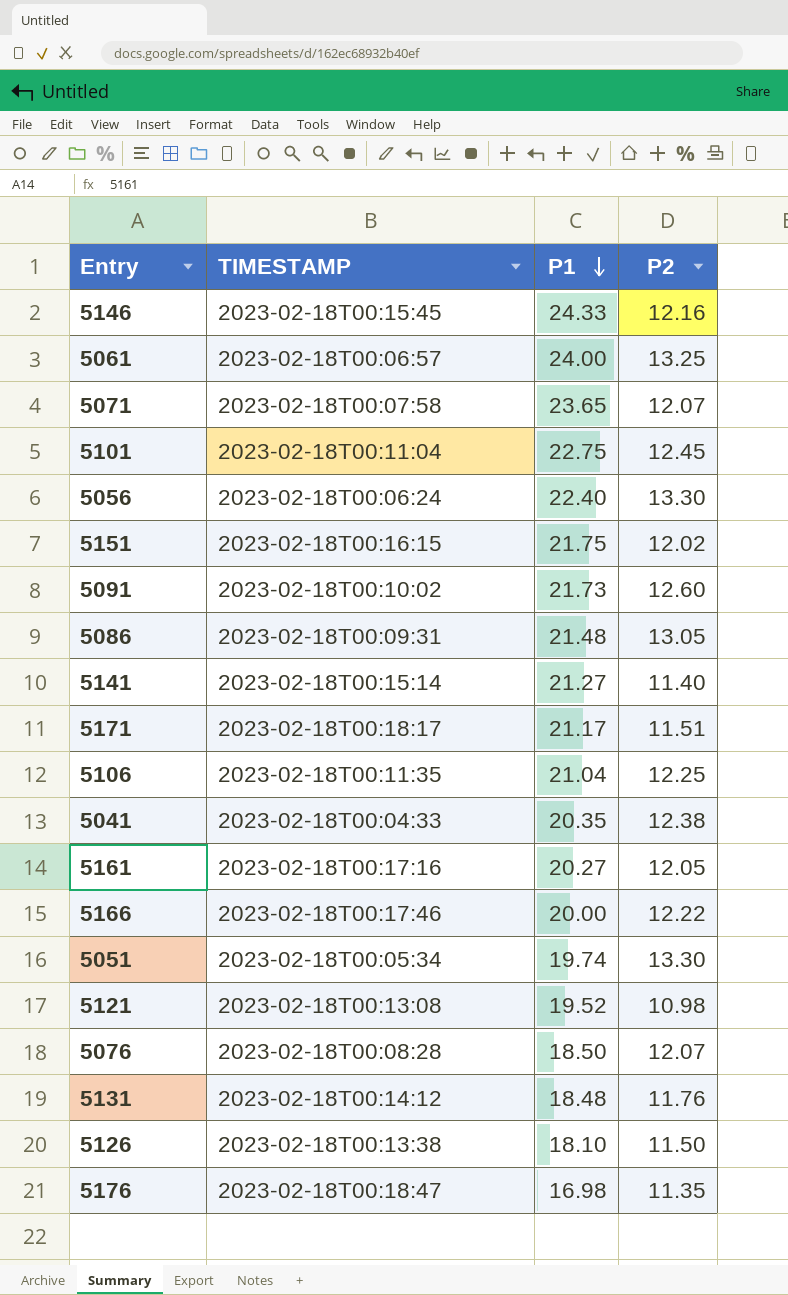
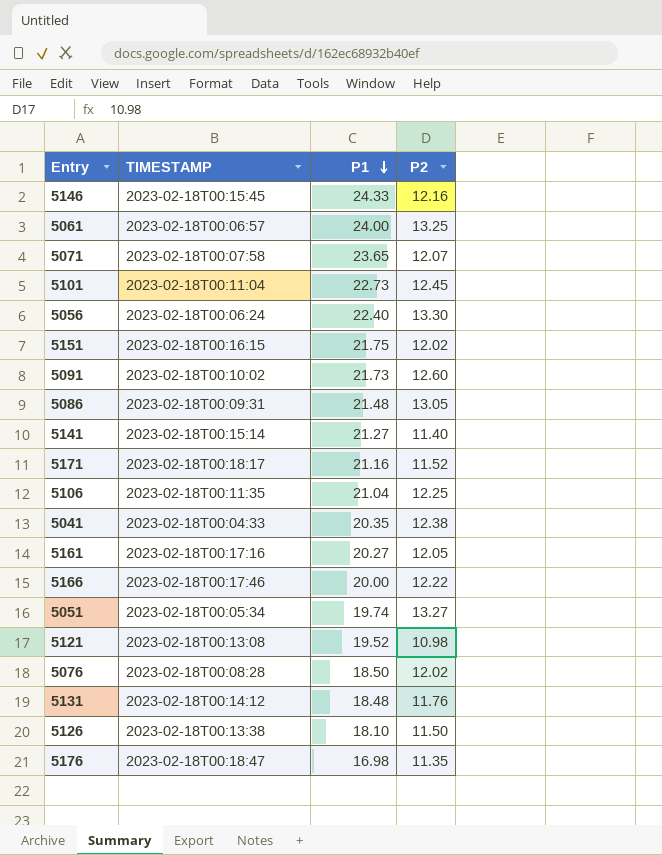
5101 | P1: 22.75 -> 22.73
5171 | P1: 21.17 -> 21.16
5171 | P2: 11.51 -> 11.52
5051 | P2: 13.30 -> 13.27
5076 | P2: 12.07 -> 12.02

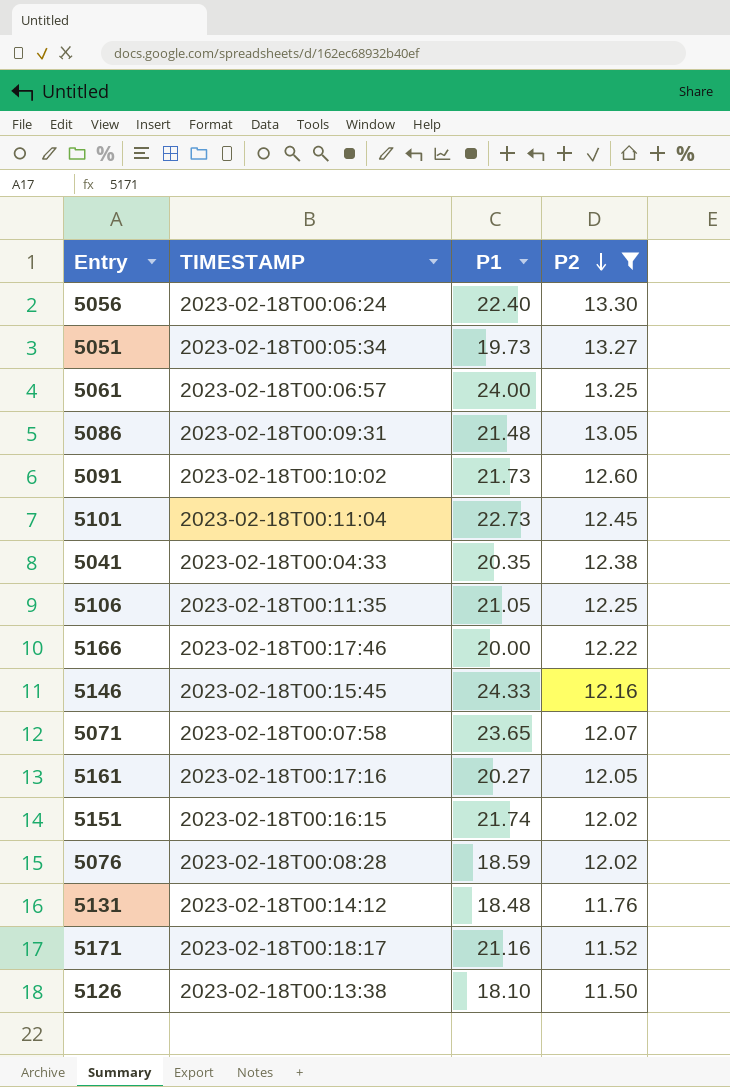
filter: none -> P2 >= 11.50
row order: P1 descending -> P2 descending
5051 | P1: 19.74 -> 19.73
5106 | P1: 21.04 -> 21.05
5151 | P1: 21.75 -> 21.74
5076 | P1: 18.50 -> 18.59

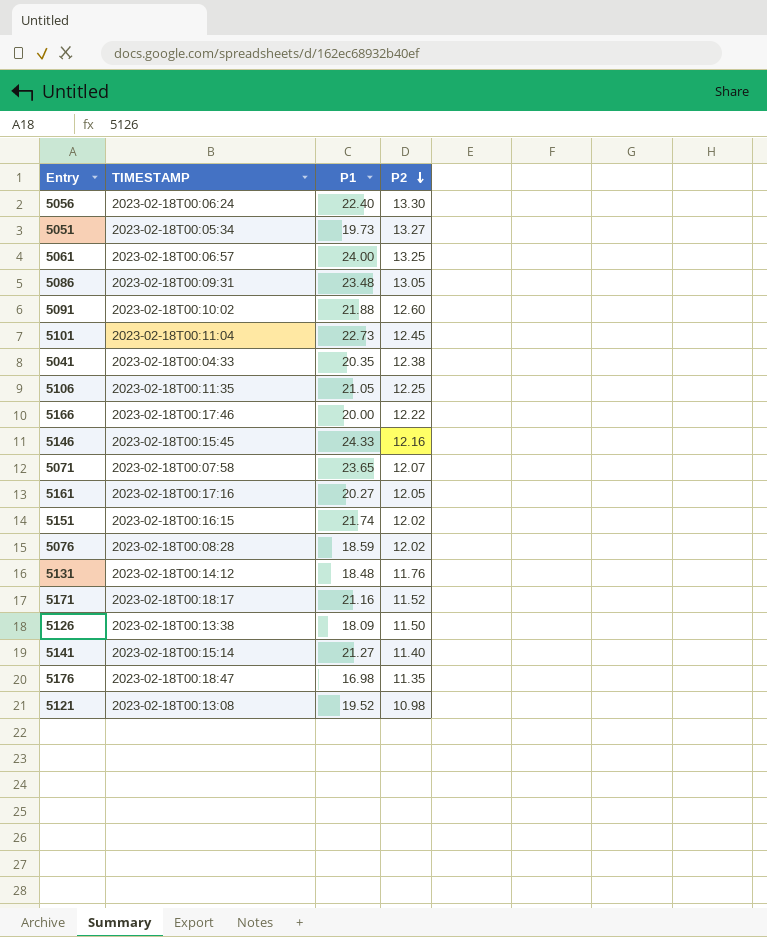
filter: P2 >= 11.50 -> none
5086 | P1: 21.48 -> 23.48
5091 | P1: 21.73 -> 21.88
5126 | P1: 18.10 -> 18.09

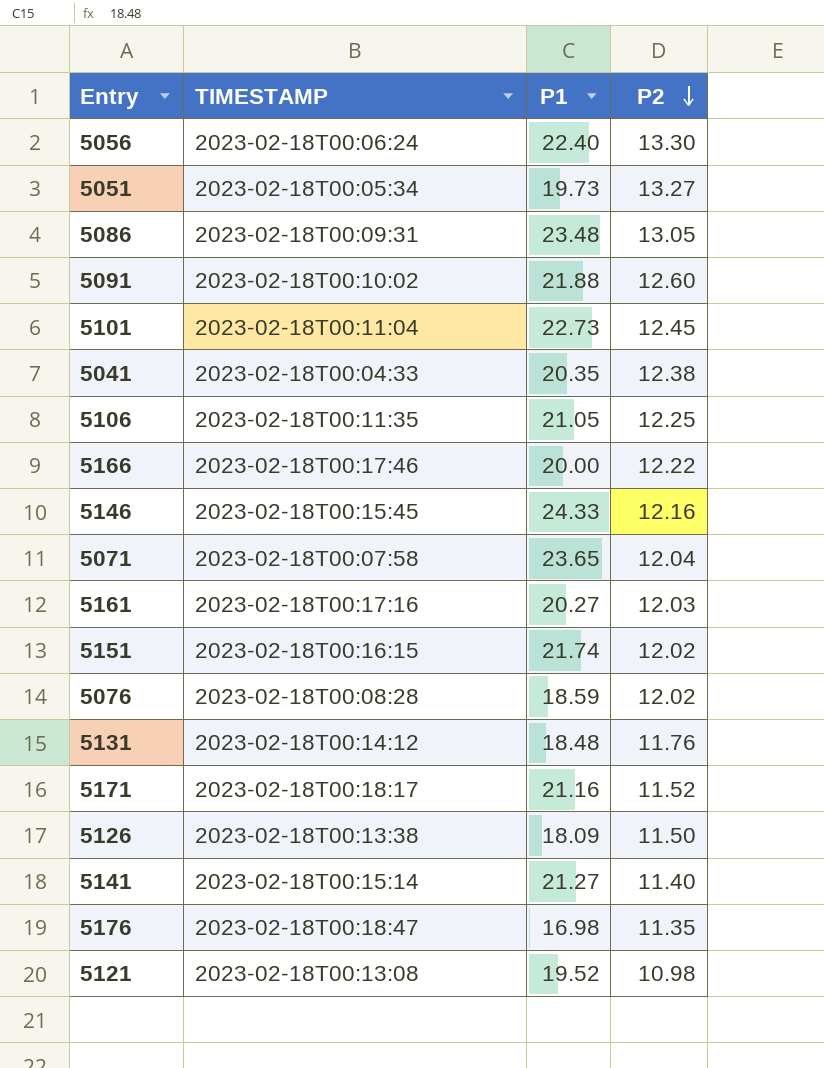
row 5061: 2023-02-18T00:06:57 | 24.00 | 13.25 -> none
5071 | P2: 12.07 -> 12.04
5161 | P2: 12.05 -> 12.03

